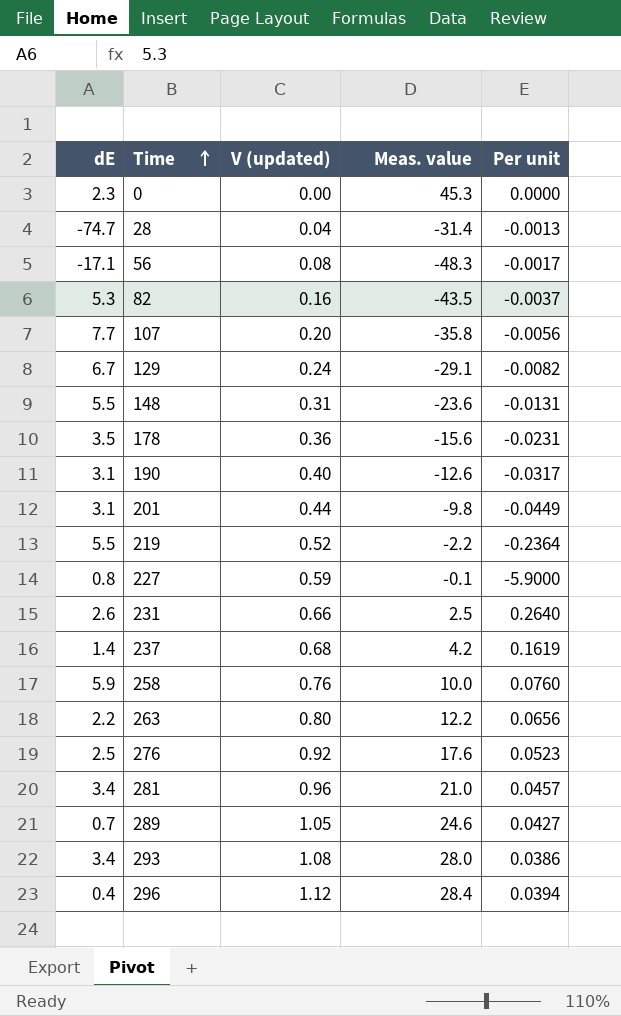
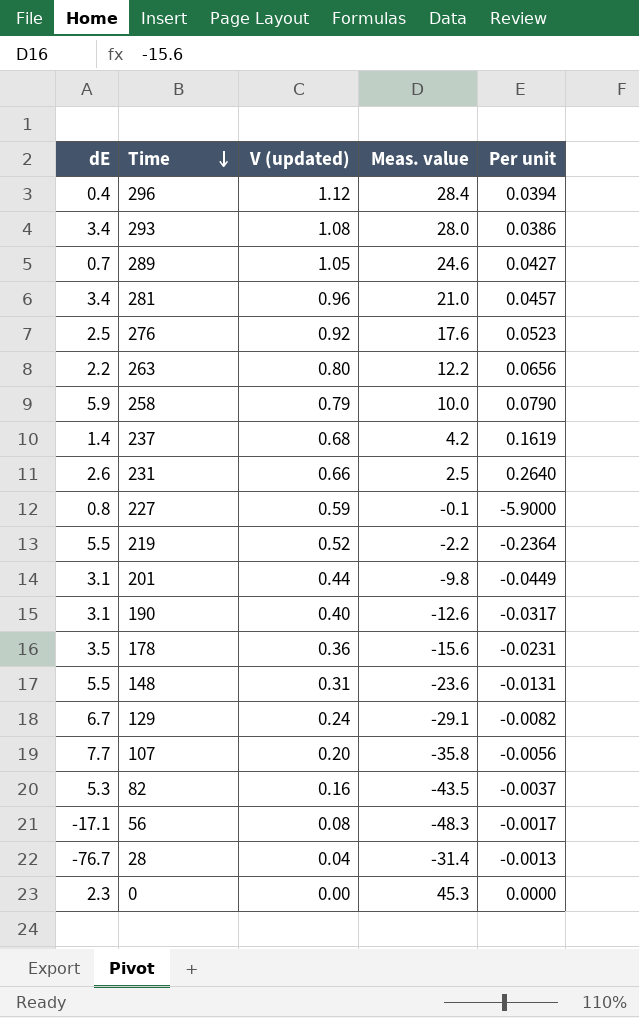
row order: Time ascending -> Time descending
258 | V (updated): 0.76 -> 0.79
258 | Per unit: 0.0760 -> 0.0790
28 | dE: -74.7 -> -76.7

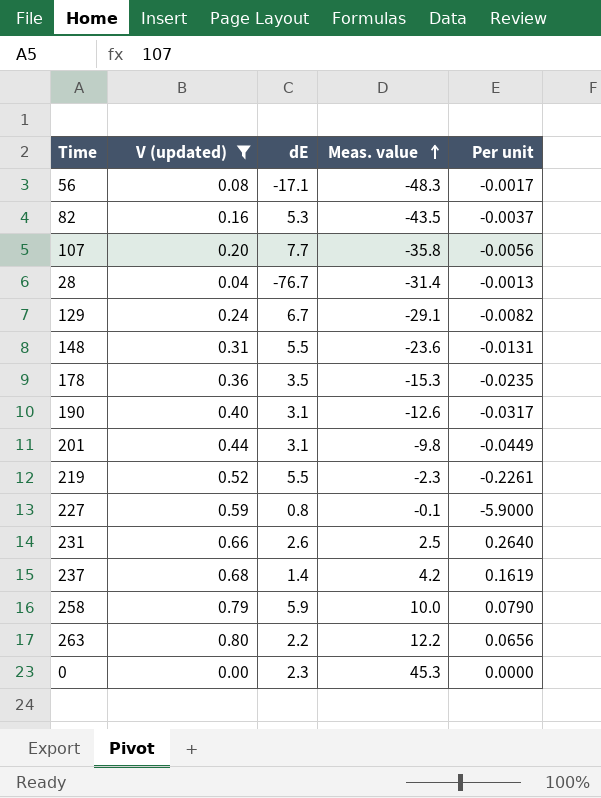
filter: none -> V (updated) <= 0.80
row order: Time descending -> Meas. value ascending
column dE | position: 1 -> 3
178 | Meas. value: -15.6 -> -15.3
178 | Per unit: -0.0231 -> -0.0235
219 | Meas. value: -2.2 -> -2.3
219 | Per unit: -0.2364 -> -0.2261

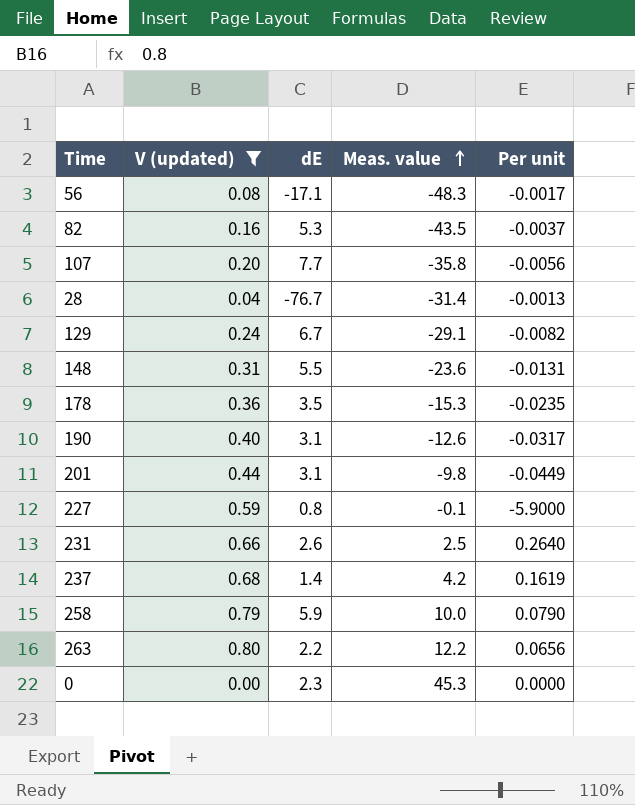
row 219: 0.52 | 5.5 | -2.3 | -0.2261 -> none

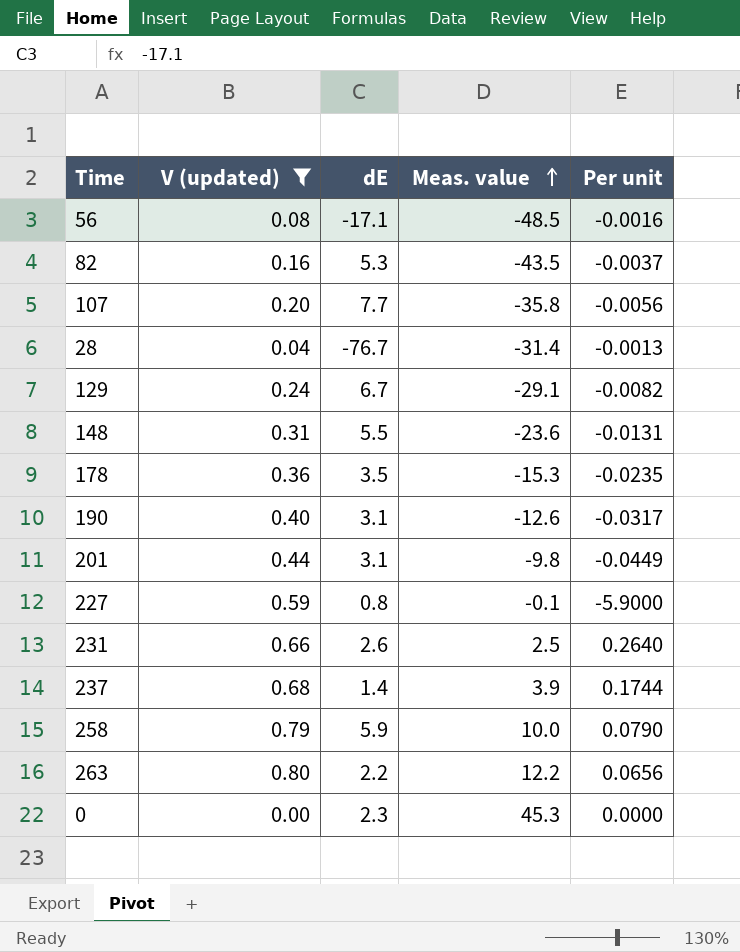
56 | Meas. value: -48.3 -> -48.5
56 | Per unit: -0.0017 -> -0.0016
237 | Meas. value: 4.2 -> 3.9
237 | Per unit: 0.1619 -> 0.1744

